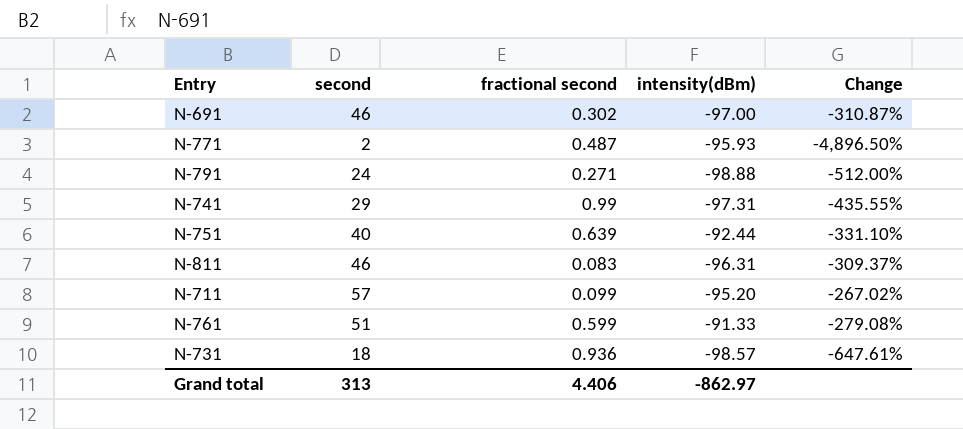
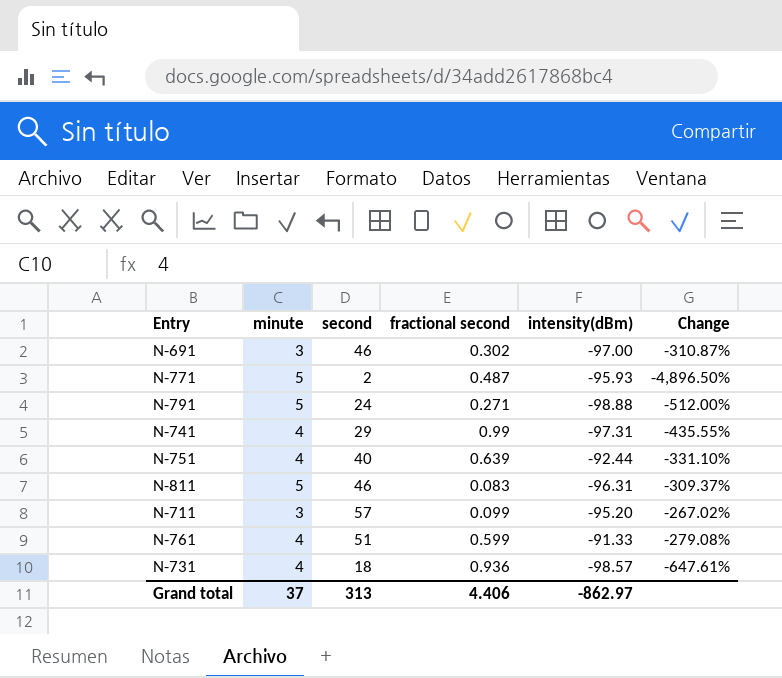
column minute | position: none -> 2

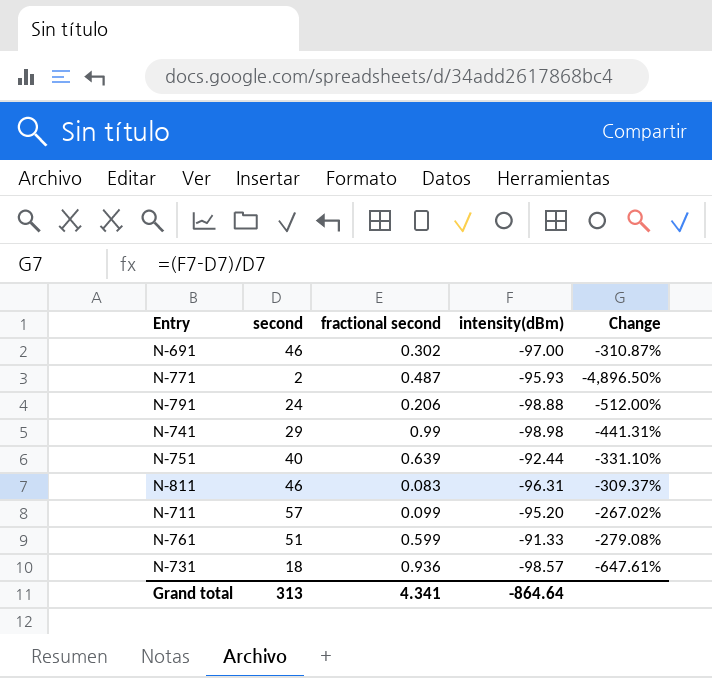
column minute | position: 2 -> none
N-791 | fractional second: 0.271 -> 0.206
N-741 | intensity(dBm): -97.31 -> -98.98
N-741 | Change: -435.55% -> -441.31%
Grand total | fractional second: 4.406 -> 4.341
Grand total | intensity(dBm): -862.97 -> -864.64

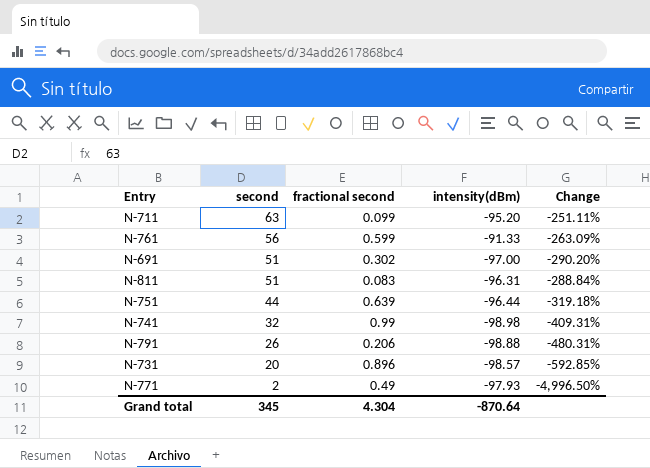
row order: none -> second descending
N-711 | second: 57 -> 63
N-711 | Change: -267.02% -> -251.11%
N-761 | second: 51 -> 56
N-761 | Change: -279.08% -> -263.09%
N-691 | second: 46 -> 51
N-691 | Change: -310.87% -> -290.20%
N-811 | second: 46 -> 51
N-811 | Change: -309.37% -> -288.84%
N-751 | second: 40 -> 44
N-751 | intensity(dBm): -92.44 -> -96.44
N-751 | Change: -331.10% -> -319.18%
N-741 | second: 29 -> 32
N-741 | Change: -441.31% -> -409.31%
N-791 | second: 24 -> 26
N-791 | Change: -512.00% -> -480.31%
N-731 | second: 18 -> 20
N-731 | fractional second: 0.936 -> 0.896
N-731 | Change: -647.61% -> -592.85%
N-771 | fractional second: 0.487 -> 0.49
N-771 | intensity(dBm): -95.93 -> -97.93
N-771 | Change: -4,896.50% -> -4,996.50%
Grand total | second: 313 -> 345
Grand total | fractional second: 4.341 -> 4.304
Grand total | intensity(dBm): -864.64 -> -870.64

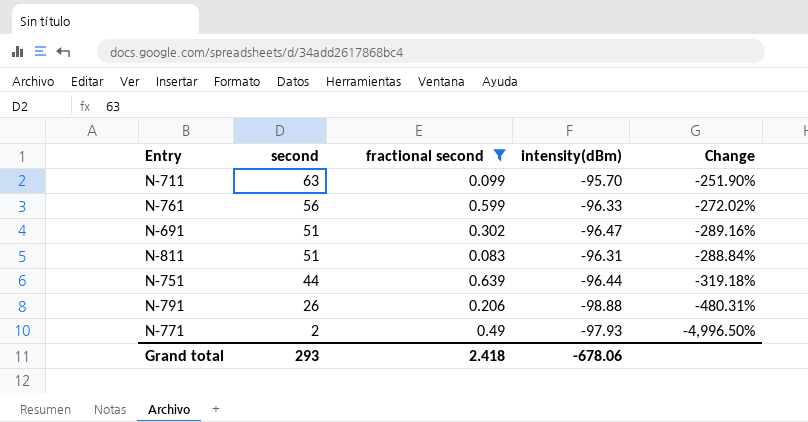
filter: none -> fractional second <= 0.639
N-711 | intensity(dBm): -95.20 -> -95.70
N-711 | Change: -251.11% -> -251.90%
N-761 | intensity(dBm): -91.33 -> -96.33
N-761 | Change: -263.09% -> -272.02%
N-691 | intensity(dBm): -97.00 -> -96.47
N-691 | Change: -290.20% -> -289.16%
Grand total | second: 345 -> 293
Grand total | fractional second: 4.304 -> 2.418
Grand total | intensity(dBm): -870.64 -> -678.06

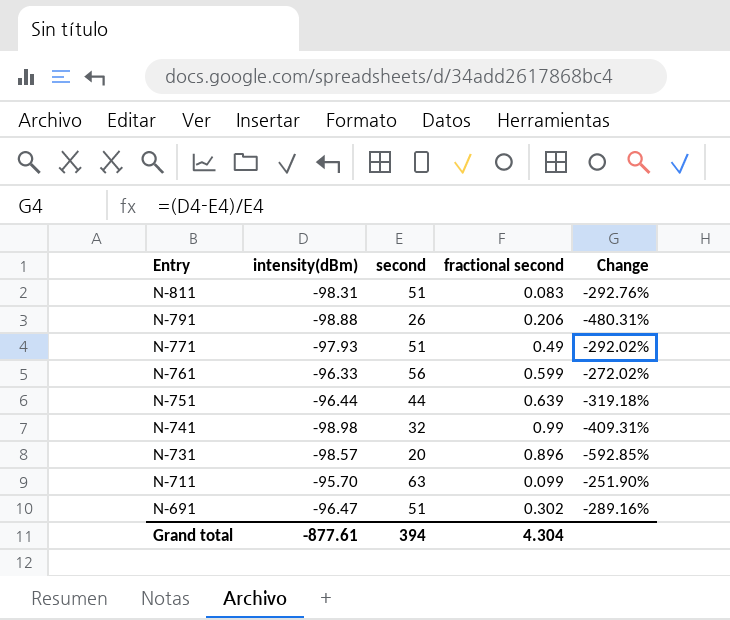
filter: fractional second <= 0.639 -> none
row order: second descending -> Entry descending
column intensity(dBm) | position: 4 -> 2
N-811 | intensity(dBm): -96.31 -> -98.31
N-811 | Change: -288.84% -> -292.76%
N-771 | second: 2 -> 51
N-771 | Change: -4,996.50% -> -292.02%
Grand total | intensity(dBm): -678.06 -> -877.61
Grand total | second: 293 -> 394
Grand total | fractional second: 2.418 -> 4.304

